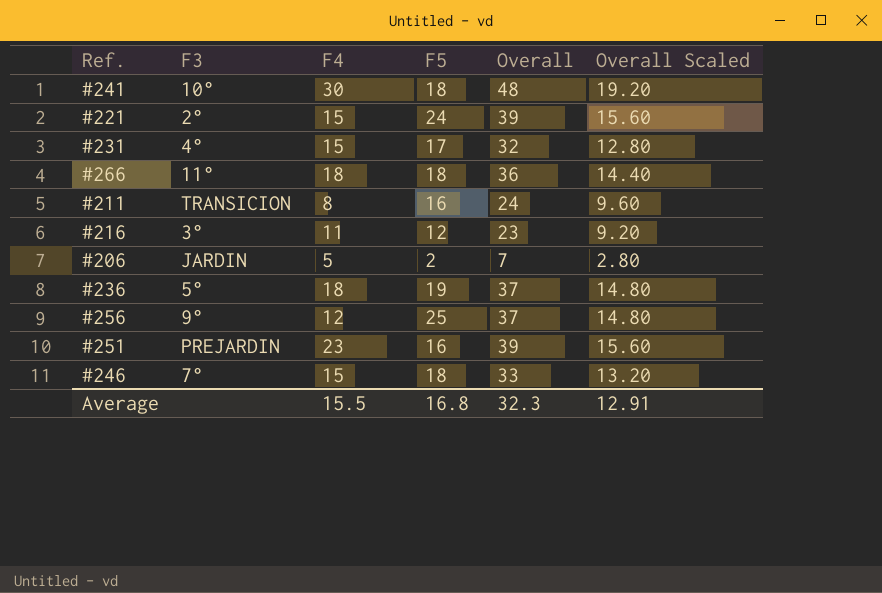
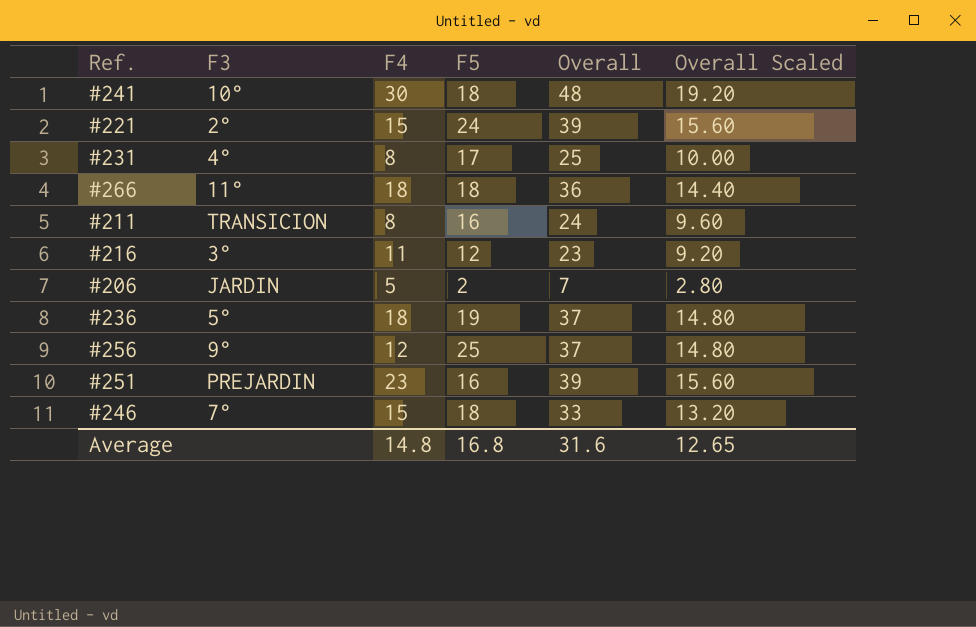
#231 | F4: 15 -> 8
#231 | Overall: 32 -> 25
#231 | Overall Scaled: 12.80 -> 10.00
Average | F4: 15.5 -> 14.8
Average | Overall: 32.3 -> 31.6
Average | Overall Scaled: 12.91 -> 12.65

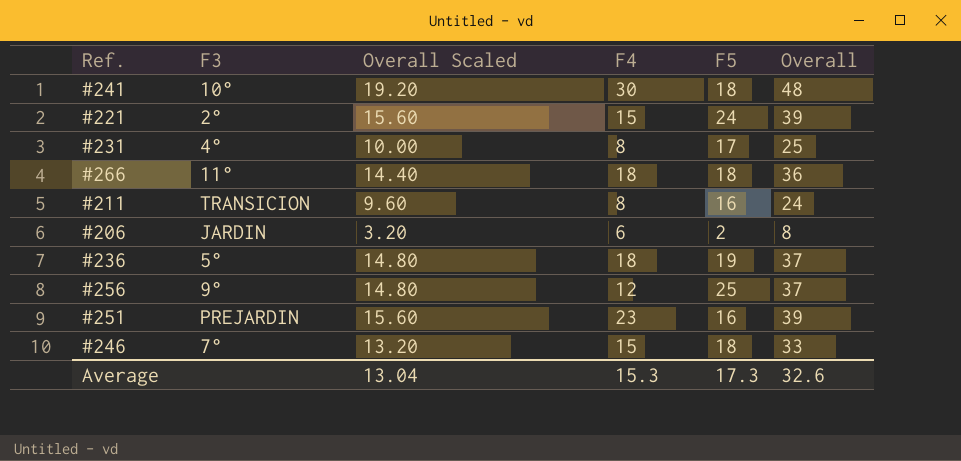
column Overall Scaled | position: 6 -> 3
row #216: 3° | 11 | 12 | 23 | 9.20 -> none
#206 | Overall Scaled: 2.80 -> 3.20
#206 | F4: 5 -> 6
#206 | Overall: 7 -> 8
Average | Overall Scaled: 12.65 -> 13.04
Average | F4: 14.8 -> 15.3
Average | F5: 16.8 -> 17.3
Average | Overall: 31.6 -> 32.6

